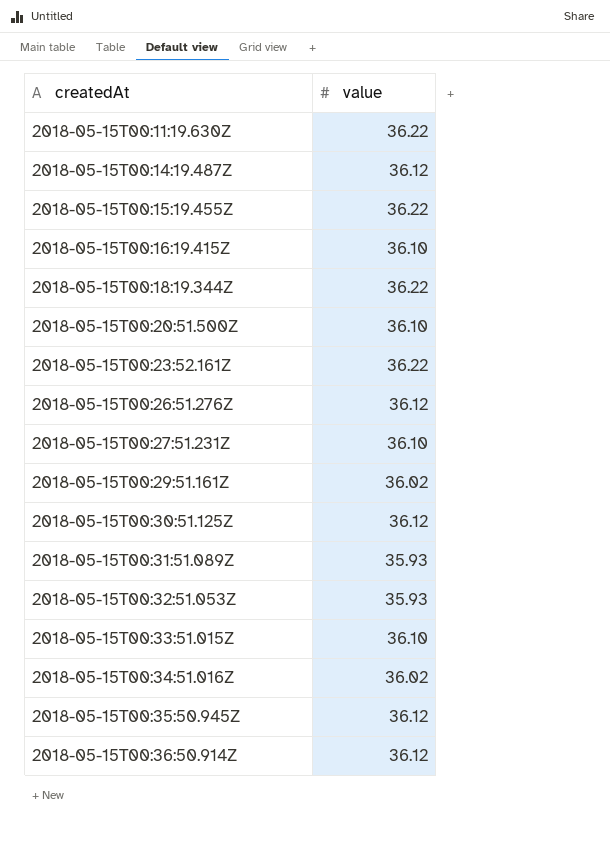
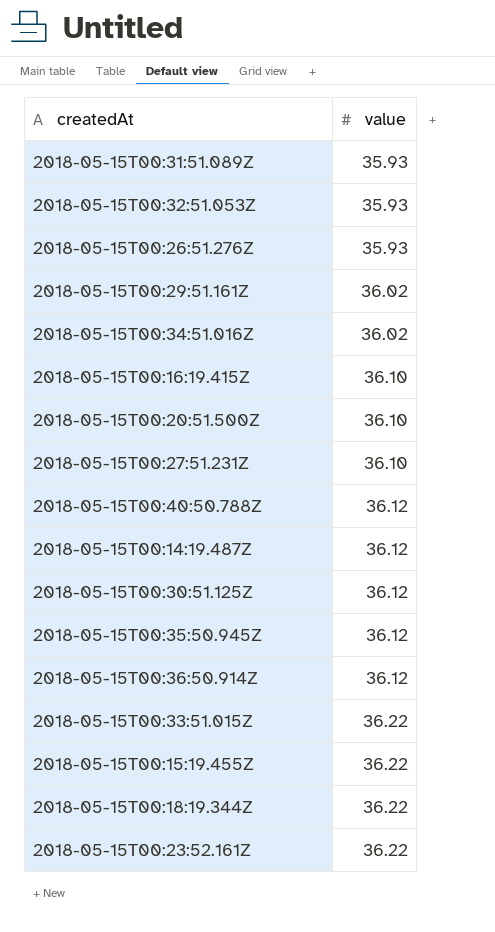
row order: createdAt ascending -> value ascending
row 2018-05-15T00:11:19.630Z: 36.22 -> none
2018-05-15T00:26:51.276Z | value: 36.12 -> 35.93
row 2018-05-15T00:40:50.788Z: none -> 36.12
2018-05-15T00:33:51.015Z | value: 36.10 -> 36.22

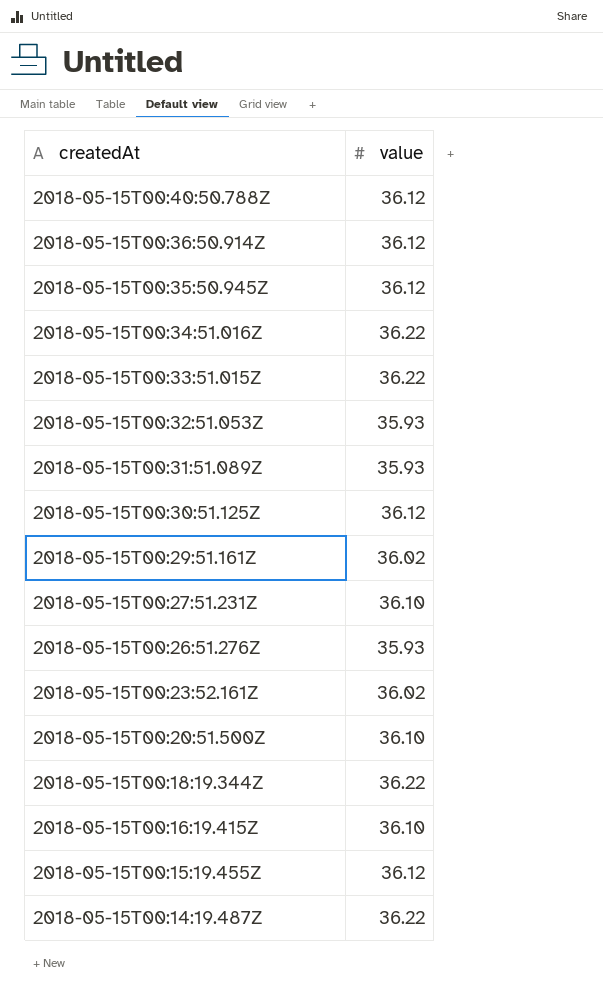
row order: value ascending -> createdAt descending
2018-05-15T00:34:51.016Z | value: 36.02 -> 36.22
2018-05-15T00:23:52.161Z | value: 36.22 -> 36.02
2018-05-15T00:15:19.455Z | value: 36.22 -> 36.12
2018-05-15T00:14:19.487Z | value: 36.12 -> 36.22

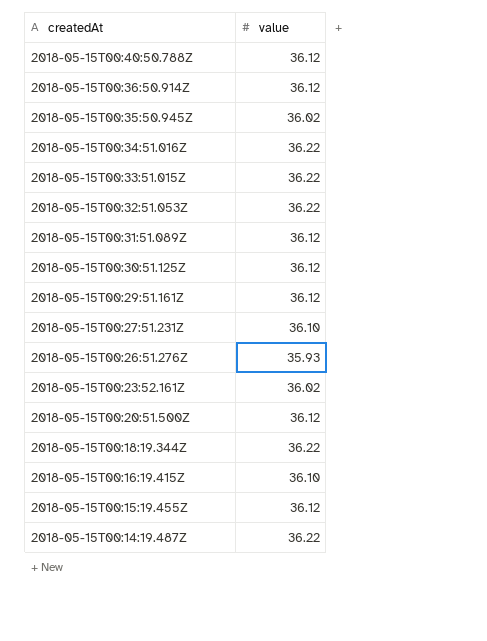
2018-05-15T00:35:50.945Z | value: 36.12 -> 36.02
2018-05-15T00:32:51.053Z | value: 35.93 -> 36.22
2018-05-15T00:31:51.089Z | value: 35.93 -> 36.12
2018-05-15T00:29:51.161Z | value: 36.02 -> 36.12
2018-05-15T00:20:51.500Z | value: 36.10 -> 36.12

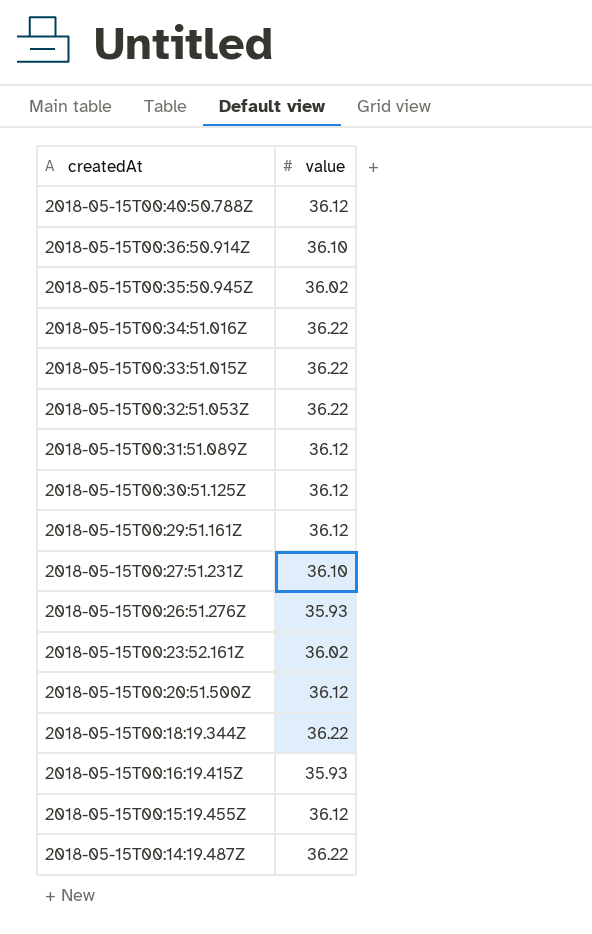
2018-05-15T00:36:50.914Z | value: 36.12 -> 36.10
2018-05-15T00:16:19.415Z | value: 36.10 -> 35.93

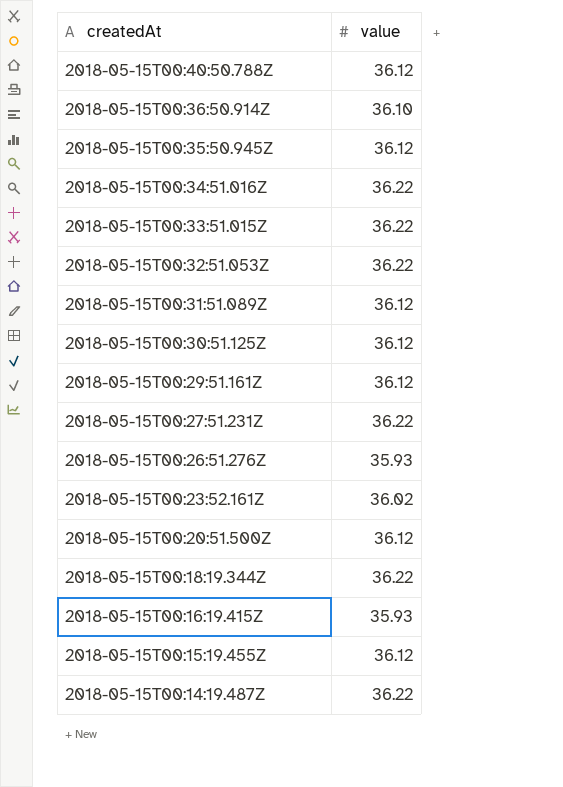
2018-05-15T00:35:50.945Z | value: 36.02 -> 36.12
2018-05-15T00:27:51.231Z | value: 36.10 -> 36.22

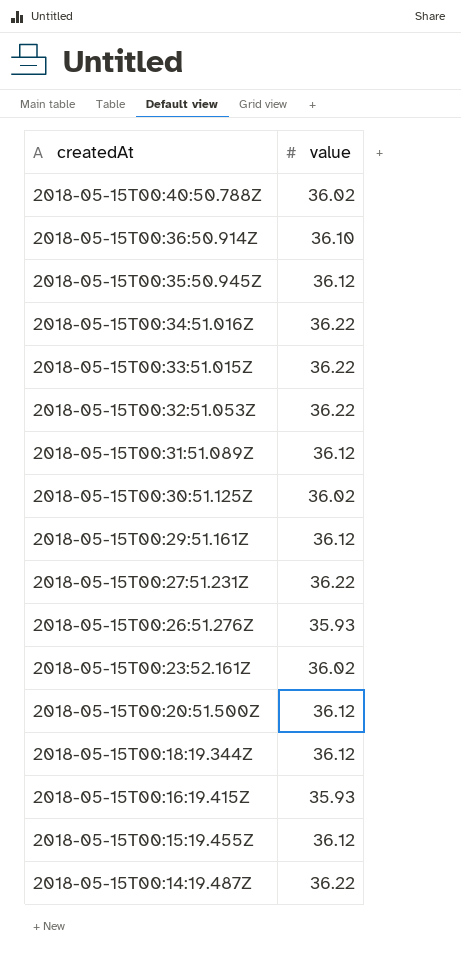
2018-05-15T00:40:50.788Z | value: 36.12 -> 36.02
2018-05-15T00:30:51.125Z | value: 36.12 -> 36.02
2018-05-15T00:18:19.344Z | value: 36.22 -> 36.12

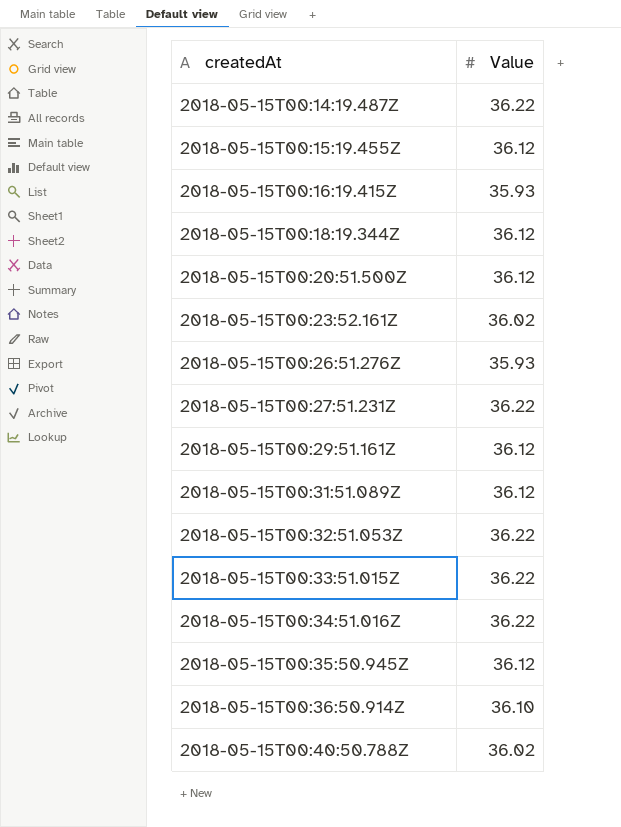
row order: createdAt descending -> createdAt ascending
column name: value -> Value
row 2018-05-15T00:30:51.125Z: 36.02 -> none

